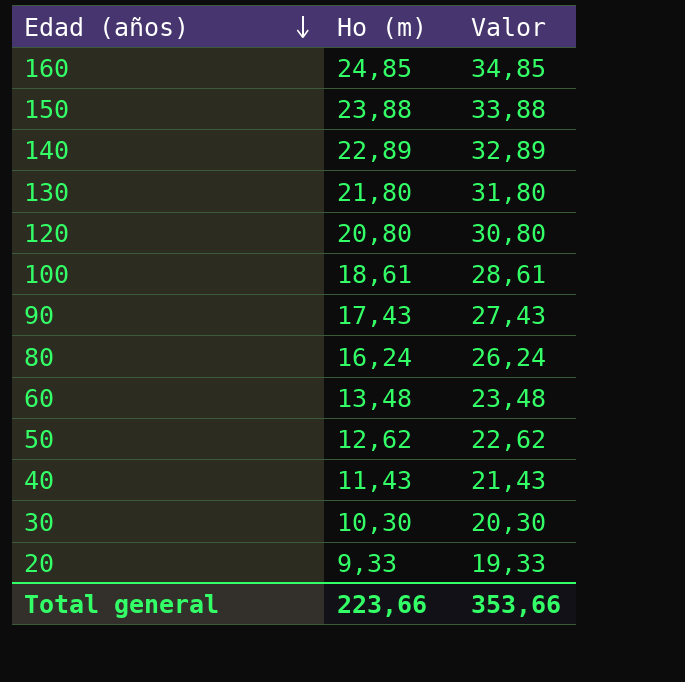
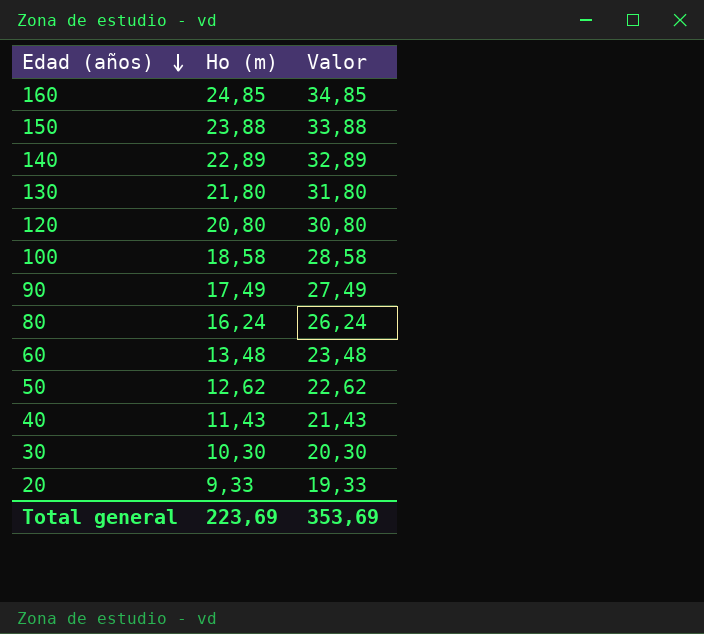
100 | Ho (m): 18,61 -> 18,58
100 | Valor: 28,61 -> 28,58
90 | Ho (m): 17,43 -> 17,49
90 | Valor: 27,43 -> 27,49
Total general | Ho (m): 223,66 -> 223,69
Total general | Valor: 353,66 -> 353,69

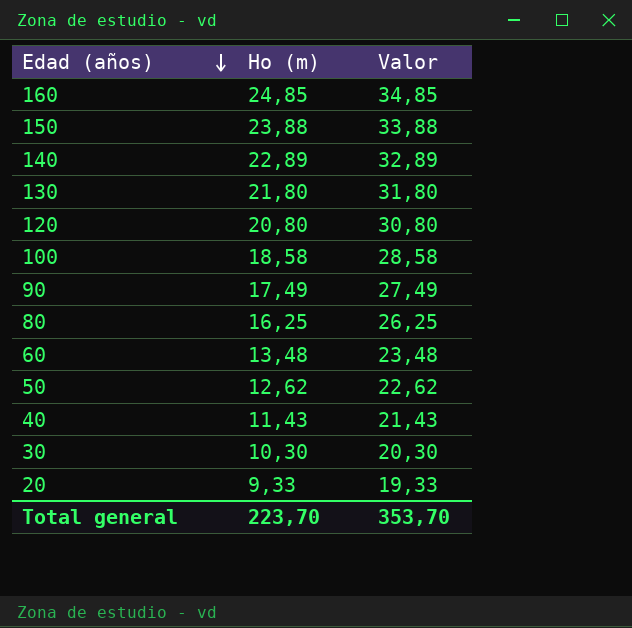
80 | Ho (m): 16,24 -> 16,25
80 | Valor: 26,24 -> 26,25
Total general | Ho (m): 223,69 -> 223,70
Total general | Valor: 353,69 -> 353,70

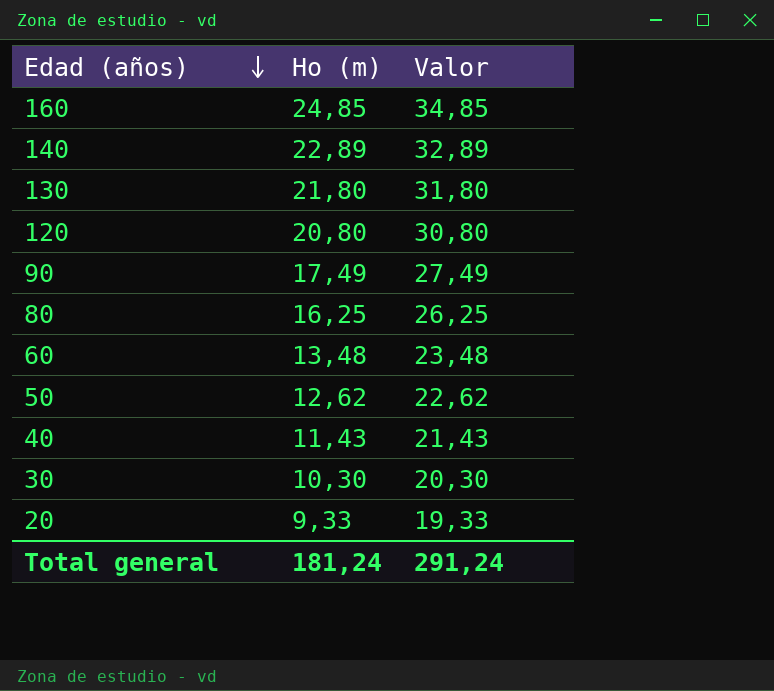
row 150: 23,88 | 33,88 -> none
row 100: 18,58 | 28,58 -> none
Total general | Ho (m): 223,70 -> 181,24
Total general | Valor: 353,70 -> 291,24

